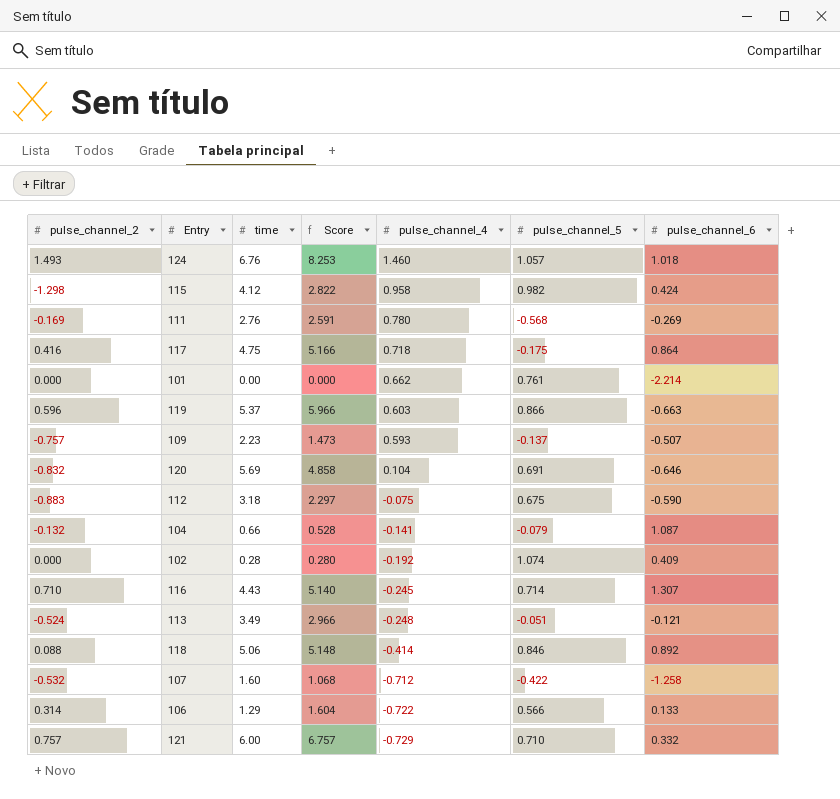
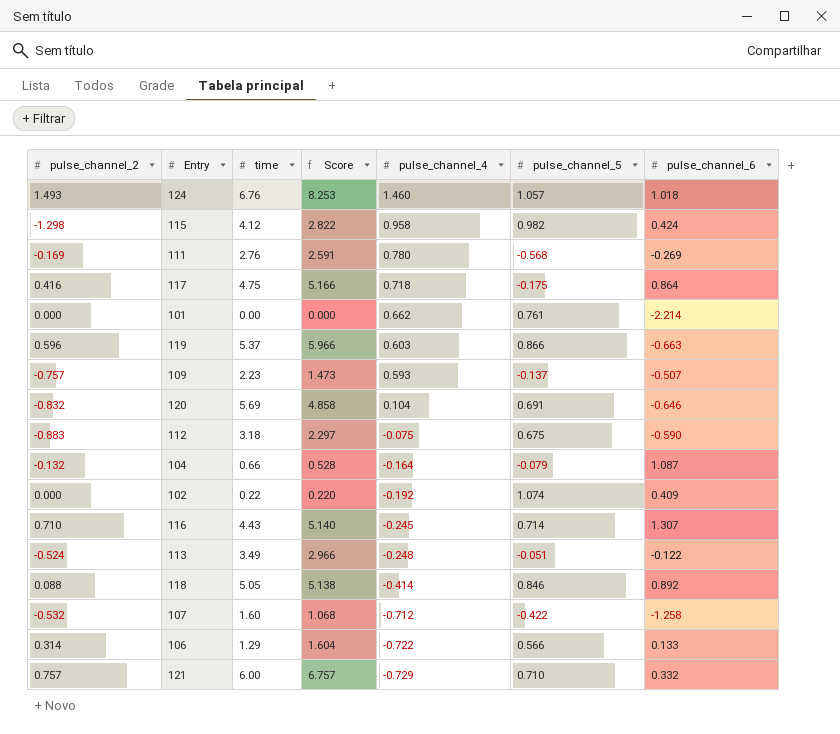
104 | pulse_channel_4: -0.141 -> -0.164
102 | time: 0.28 -> 0.22
102 | Score: 0.280 -> 0.220
113 | pulse_channel_6: -0.121 -> -0.122
118 | time: 5.06 -> 5.05
118 | Score: 5.148 -> 5.138

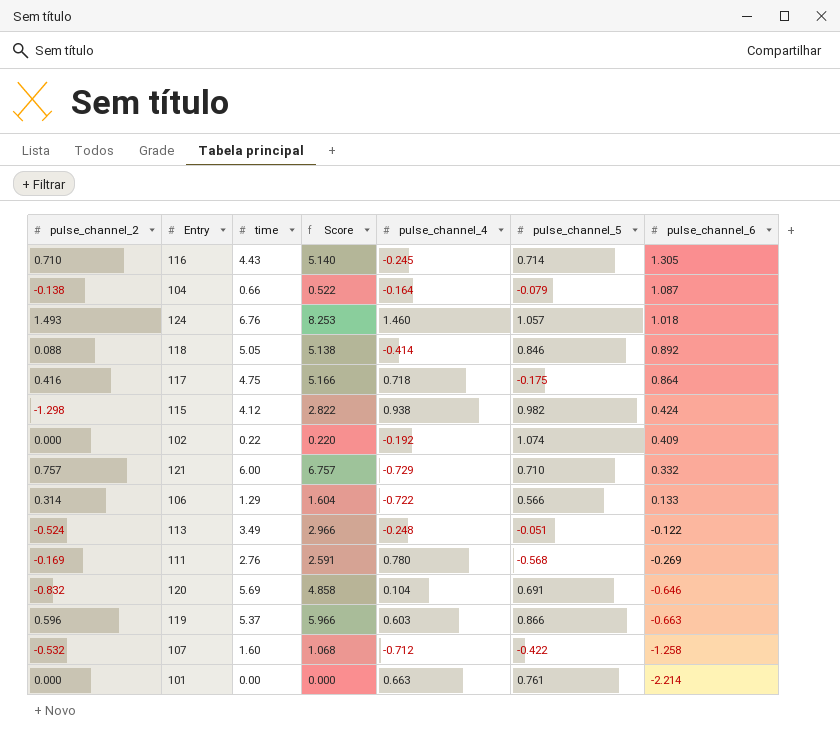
row order: pulse_channel_4 descending -> pulse_channel_6 descending
row 109: -0.757 | 2.23 | 1.473 | 0.593 | -0.137 | -0.507 -> none
row 112: -0.883 | 3.18 | 2.297 | -0.075 | 0.675 | -0.590 -> none
116 | pulse_channel_6: 1.307 -> 1.305
104 | pulse_channel_2: -0.132 -> -0.138
104 | Score: 0.528 -> 0.522
115 | pulse_channel_4: 0.958 -> 0.938
101 | pulse_channel_4: 0.662 -> 0.663

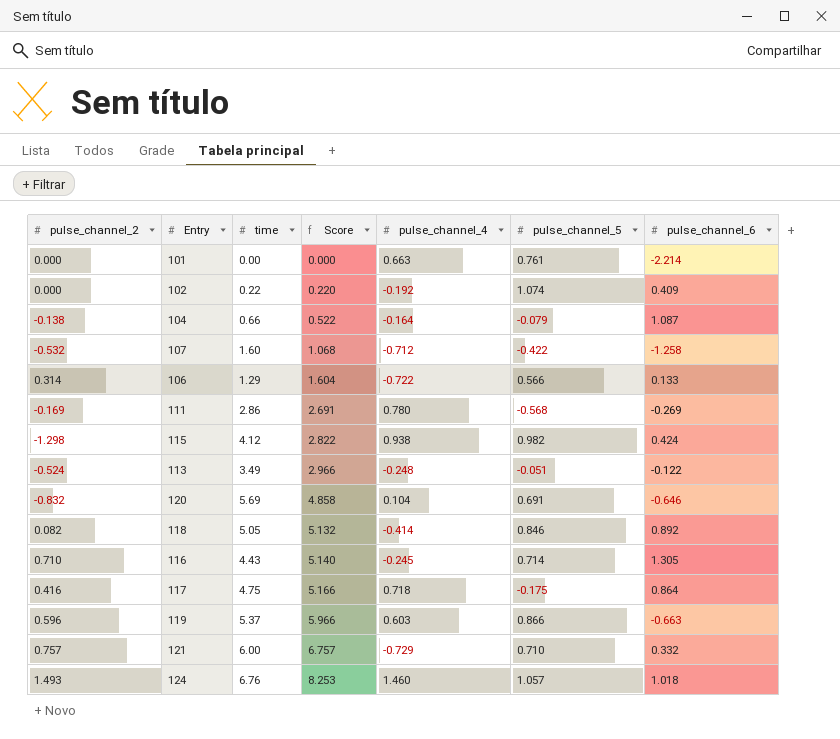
row order: pulse_channel_6 descending -> Score ascending
111 | time: 2.76 -> 2.86
111 | Score: 2.591 -> 2.691
118 | pulse_channel_2: 0.088 -> 0.082
118 | Score: 5.138 -> 5.132

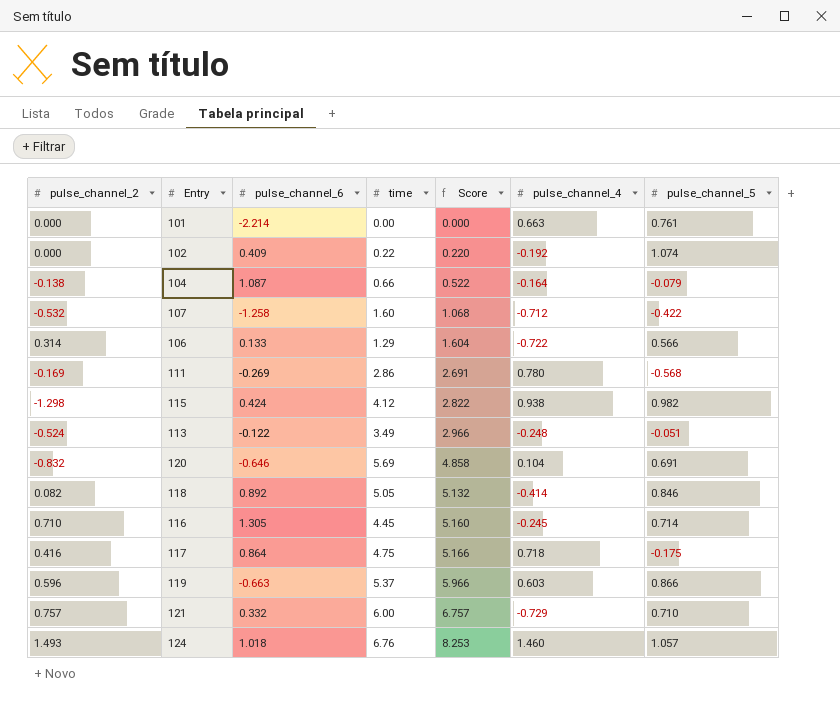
column pulse_channel_6 | position: 7 -> 3
116 | time: 4.43 -> 4.45
116 | Score: 5.140 -> 5.160

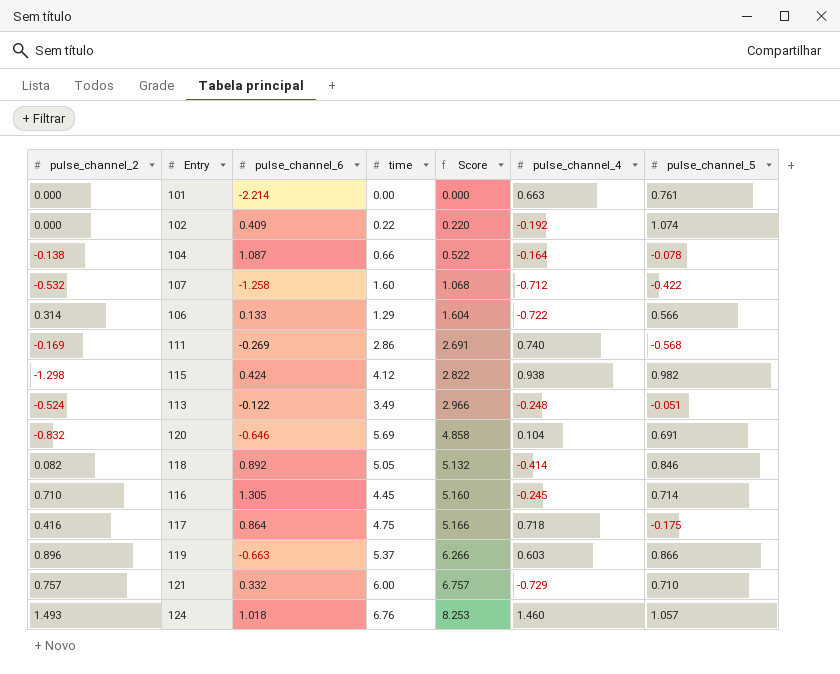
104 | pulse_channel_5: -0.079 -> -0.078
111 | pulse_channel_4: 0.780 -> 0.740
119 | pulse_channel_2: 0.596 -> 0.896
119 | Score: 5.966 -> 6.266

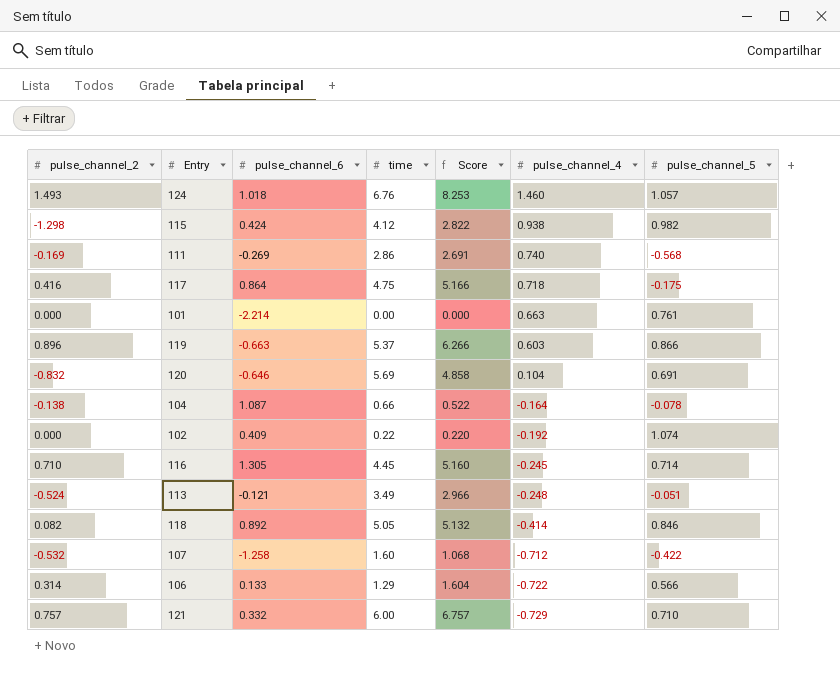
row order: Score ascending -> pulse_channel_4 descending
113 | pulse_channel_6: -0.122 -> -0.121

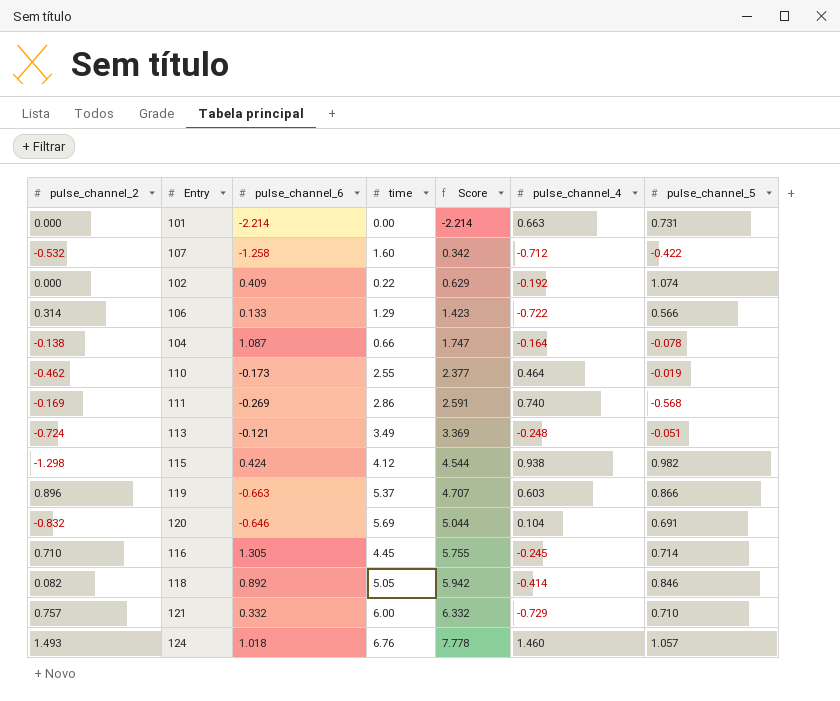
row order: pulse_channel_4 descending -> Score ascending
column Score | formula: [pulse_channel_2] + [time] -> [pulse_channel_6] + [time]
row 117: 0.416 | 0.864 | 4.75 | 5.166 | 0.718 | -0.175 -> none
101 | pulse_channel_5: 0.761 -> 0.731
row 110: none -> -0.462 | -0.173 | 2.55 | 2.377 | 0.464 | -0.019
113 | pulse_channel_2: -0.524 -> -0.724

